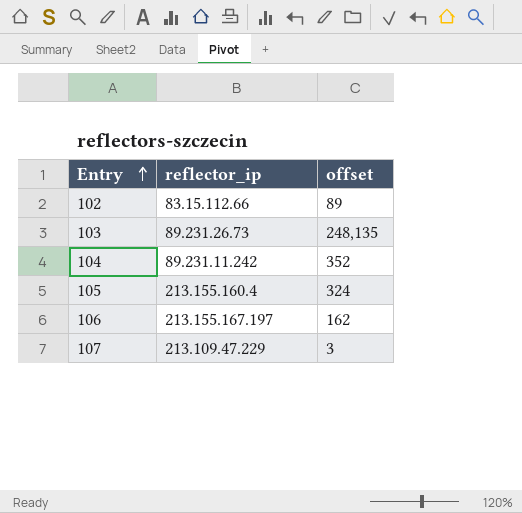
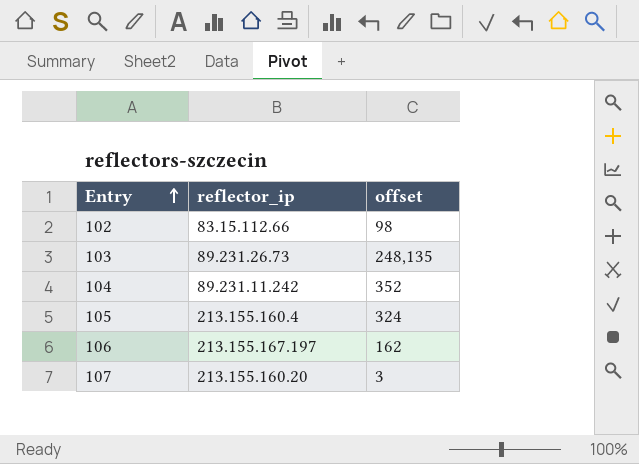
102 | offset: 89 -> 98
107 | reflector_ip: 213.109.47.229 -> 213.155.160.20

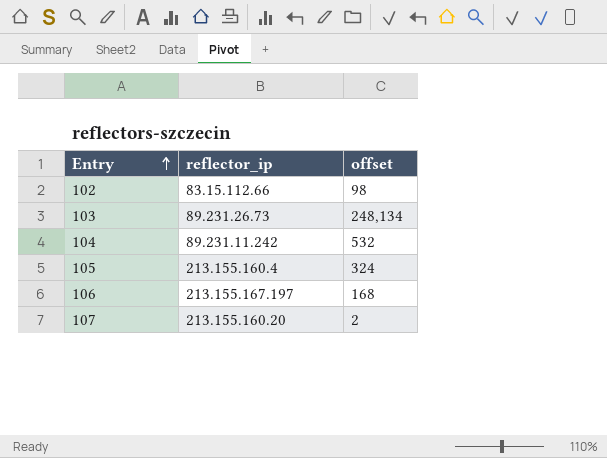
103 | offset: 248,135 -> 248,134
104 | offset: 352 -> 532
106 | offset: 162 -> 168
107 | offset: 3 -> 2

